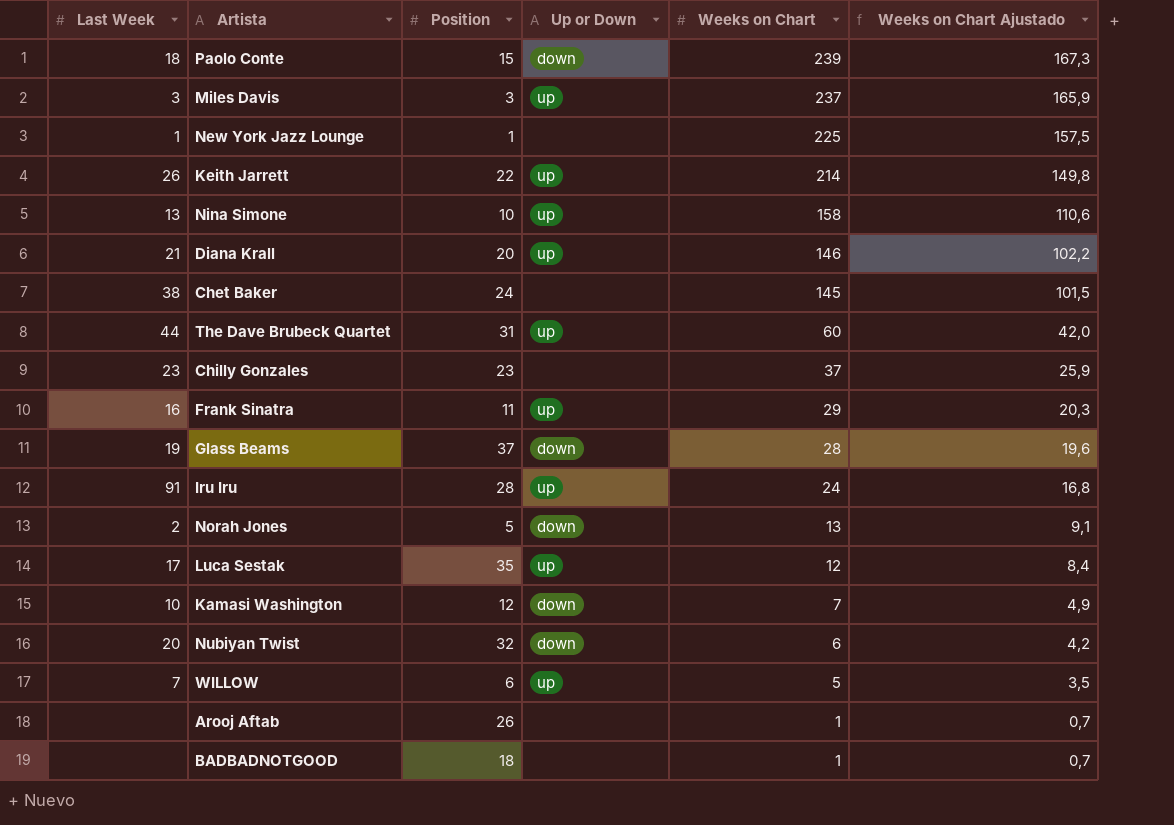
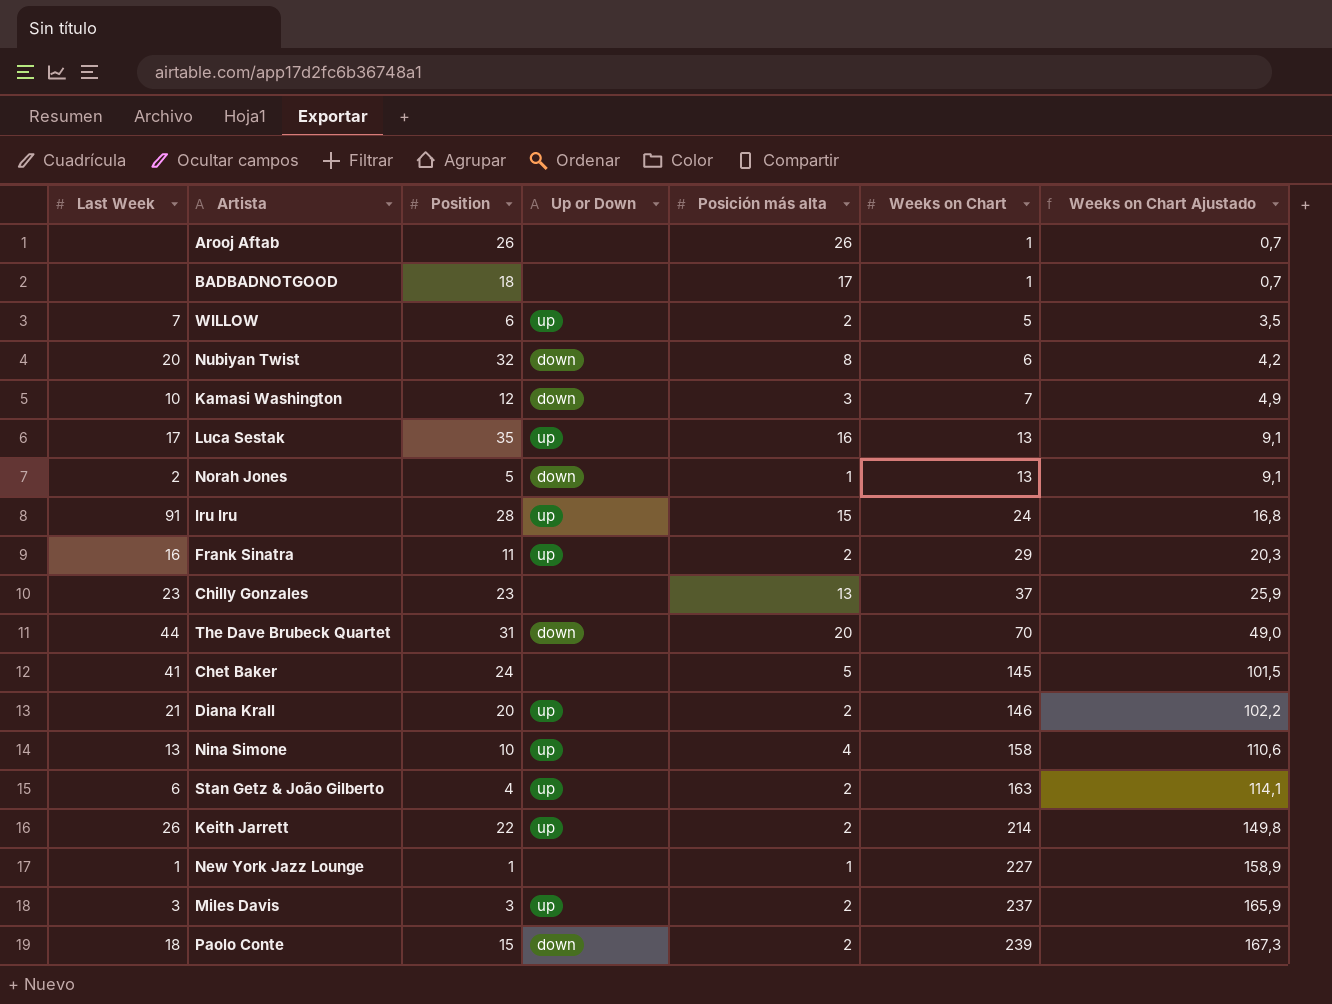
row order: Weeks on Chart descending -> Weeks on Chart ascending
column Posición más alta | position: none -> 5
row Glass Beams: 19 | 37 | down | 28 | 19,6 -> none
Luca Sestak | Weeks on Chart: 12 -> 13
Luca Sestak | Weeks on Chart Ajustado: 8,4 -> 9,1
The Dave Brubeck Quartet | Up or Down: up -> down
The Dave Brubeck Quartet | Weeks on Chart: 60 -> 70
The Dave Brubeck Quartet | Weeks on Chart Ajustado: 42,0 -> 49,0
Chet Baker | Last Week: 38 -> 41
row Stan Getz & João Gilberto: none -> 6 | 4 | up | 2 | 163 | 114,1
New York Jazz Lounge | Weeks on Chart: 225 -> 227
New York Jazz Lounge | Weeks on Chart Ajustado: 157,5 -> 158,9

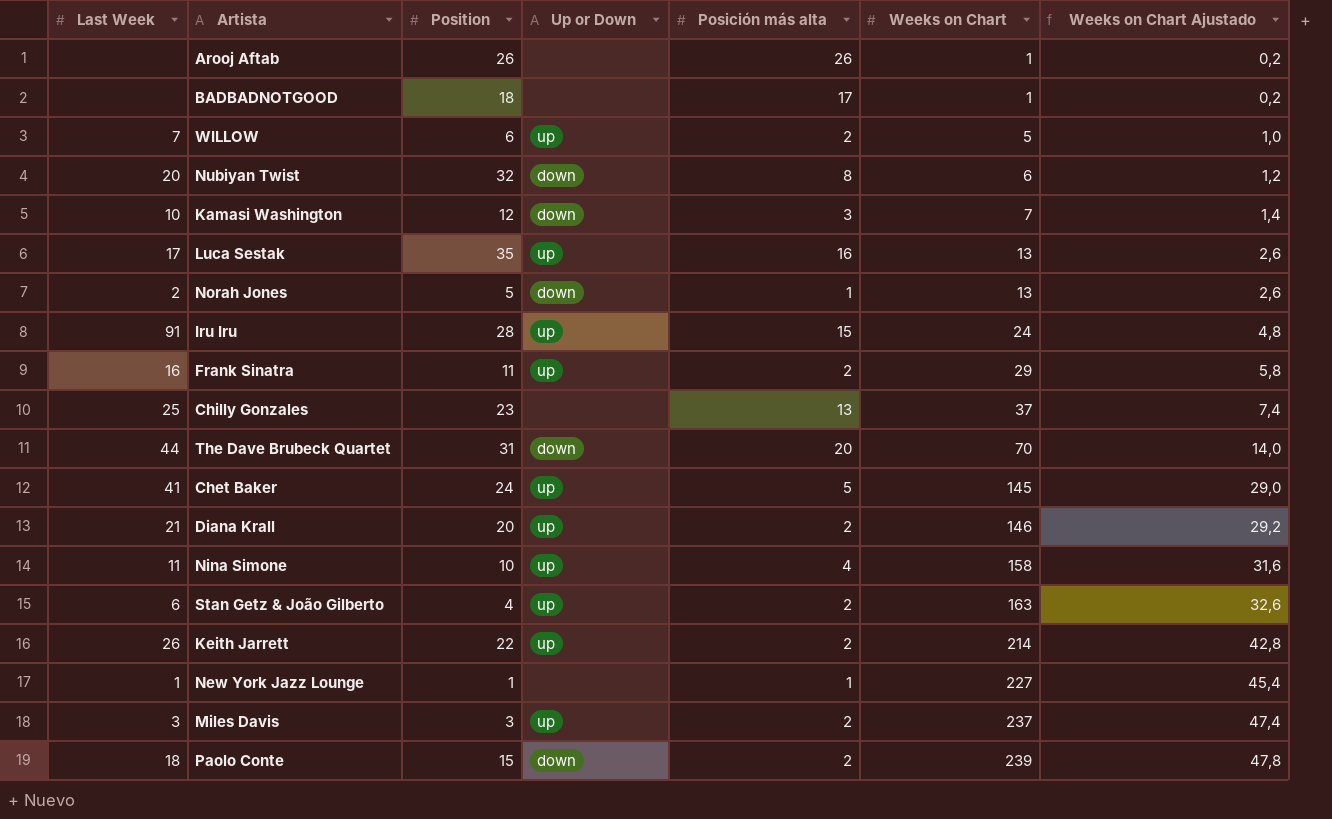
column Weeks on Chart Ajustado | formula: [Weeks on Chart] * 0,7 -> [Weeks on Chart] * 0,2
Chilly Gonzales | Last Week: 23 -> 25
Chet Baker | Up or Down: none -> up
Nina Simone | Last Week: 13 -> 11

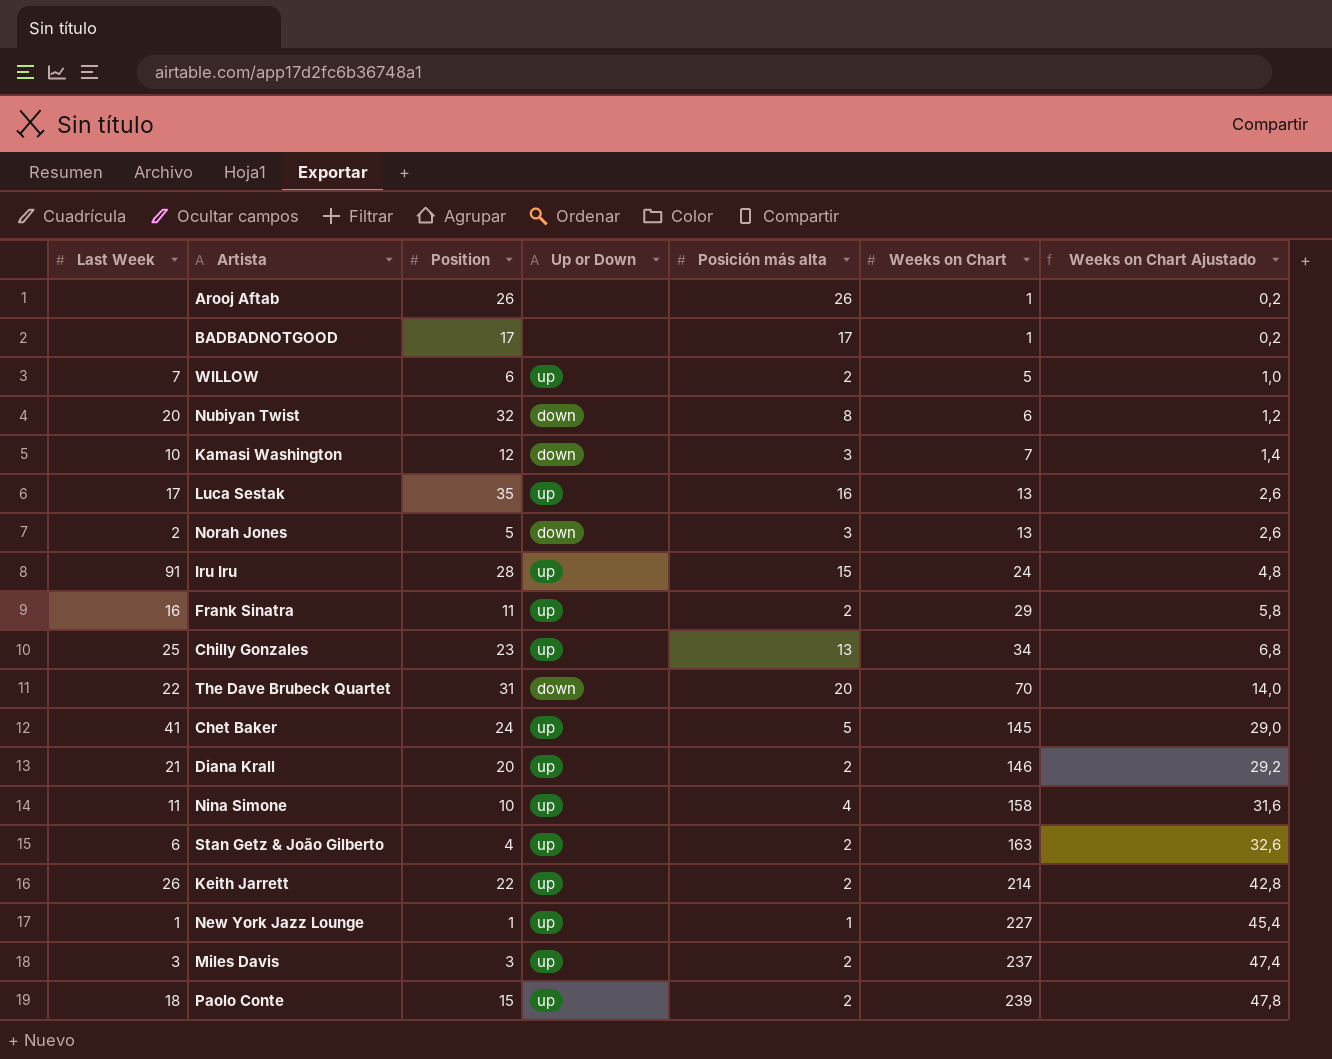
BADBADNOTGOOD | Position: 18 -> 17
Norah Jones | Posición más alta: 1 -> 3
Chilly Gonzales | Up or Down: none -> up
Chilly Gonzales | Weeks on Chart: 37 -> 34
Chilly Gonzales | Weeks on Chart Ajustado: 7,4 -> 6,8
The Dave Brubeck Quartet | Last Week: 44 -> 22
New York Jazz Lounge | Up or Down: none -> up
Paolo Conte | Up or Down: down -> up

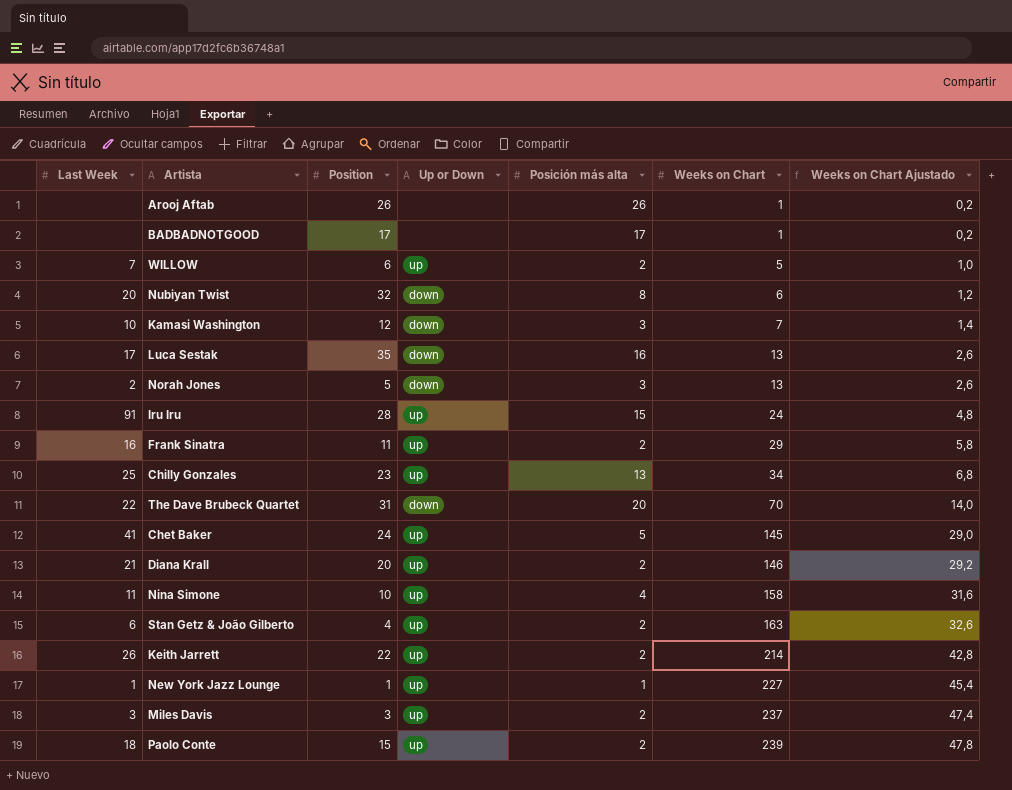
Luca Sestak | Up or Down: up -> down

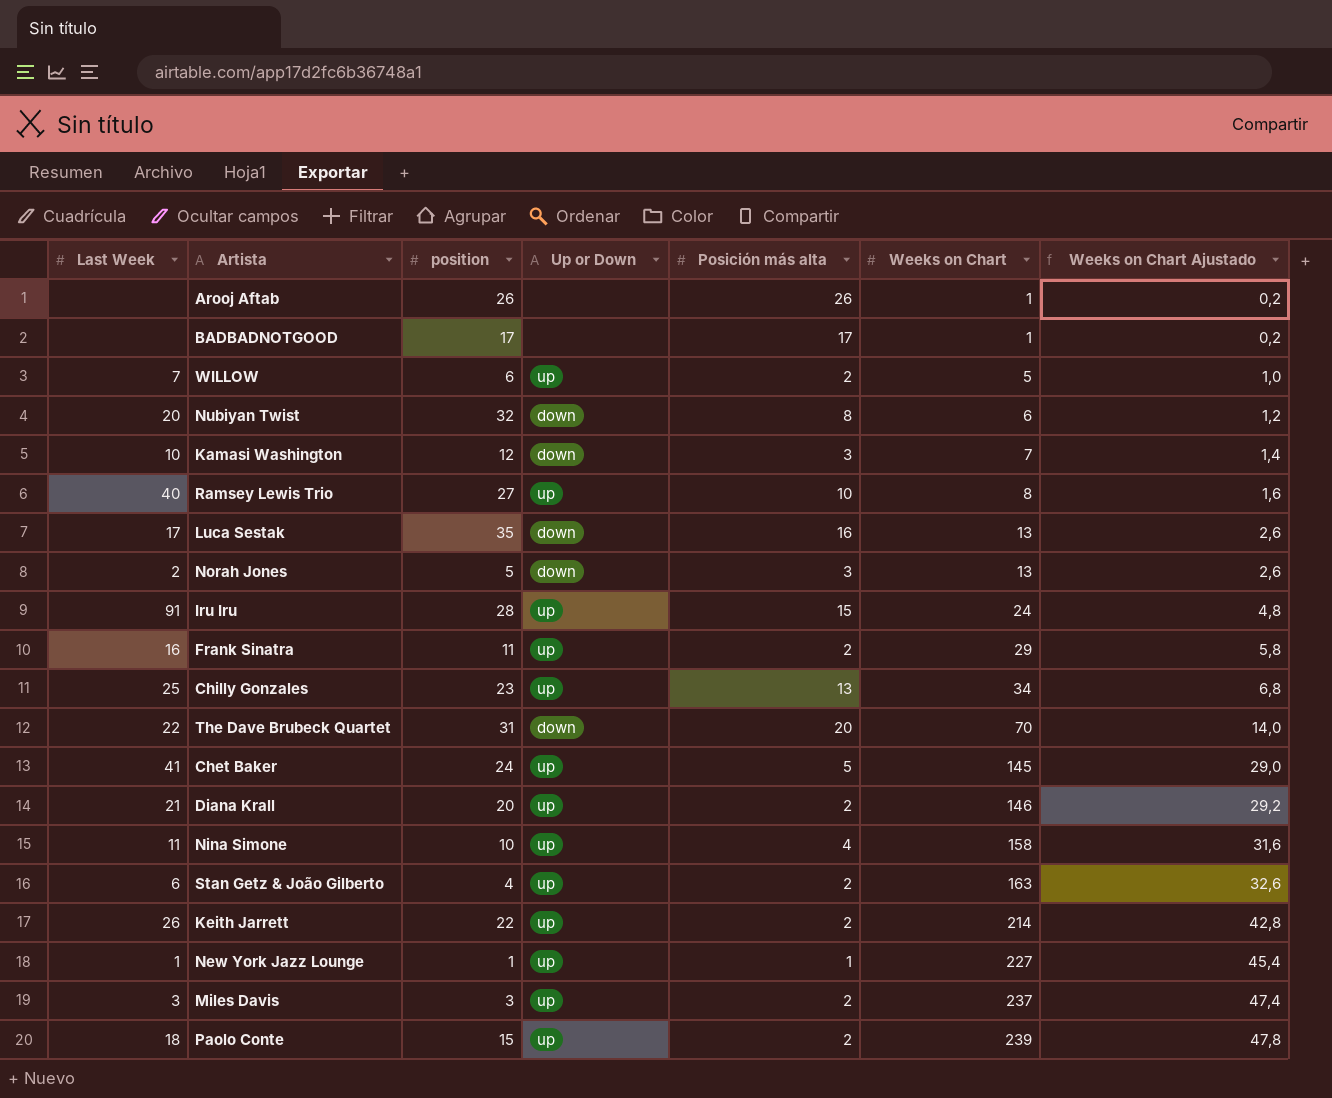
column name: Position -> position
row Ramsey Lewis Trio: none -> 40 | 27 | up | 10 | 8 | 1,6

